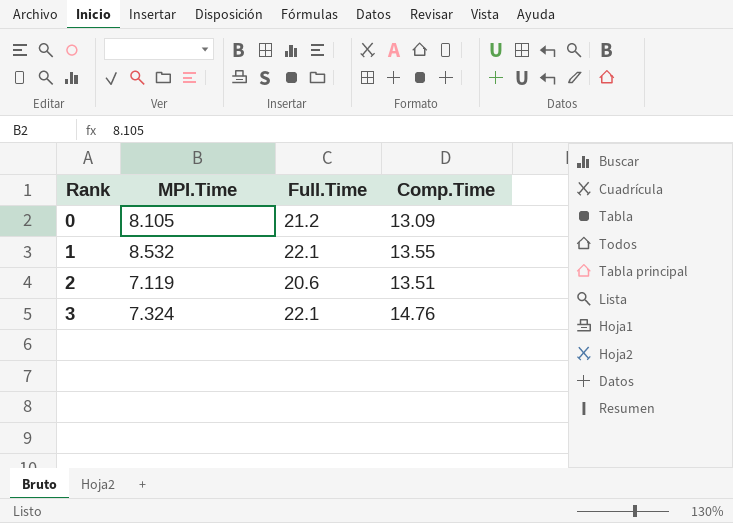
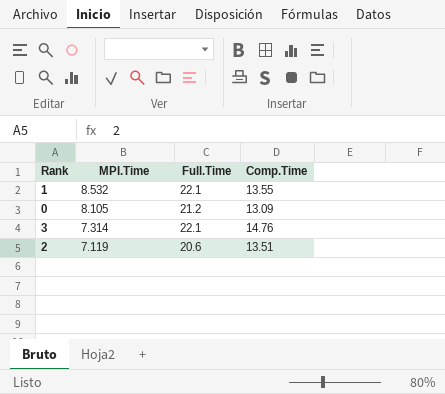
row order: Rank ascending -> MPI.Time descending
3 | MPI.Time: 7.324 -> 7.314

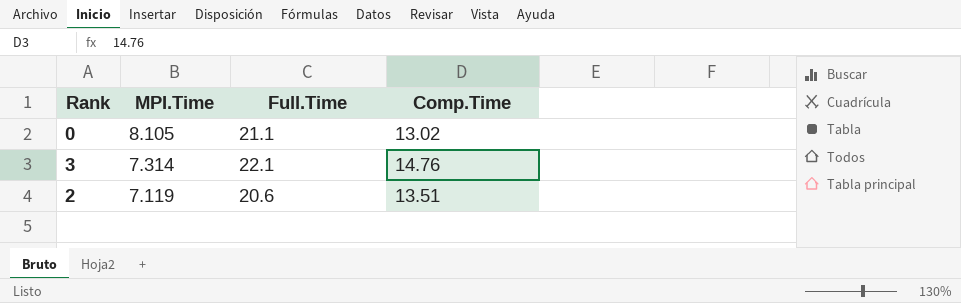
row 1: 8.532 | 22.1 | 13.55 -> none
0 | Full.Time: 21.2 -> 21.1
0 | Comp.Time: 13.09 -> 13.02

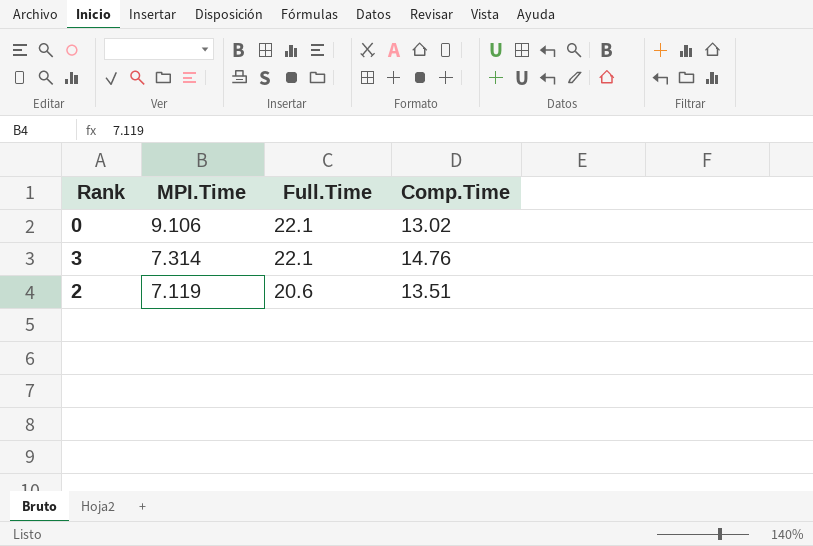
0 | MPI.Time: 8.105 -> 9.106
0 | Full.Time: 21.1 -> 22.1

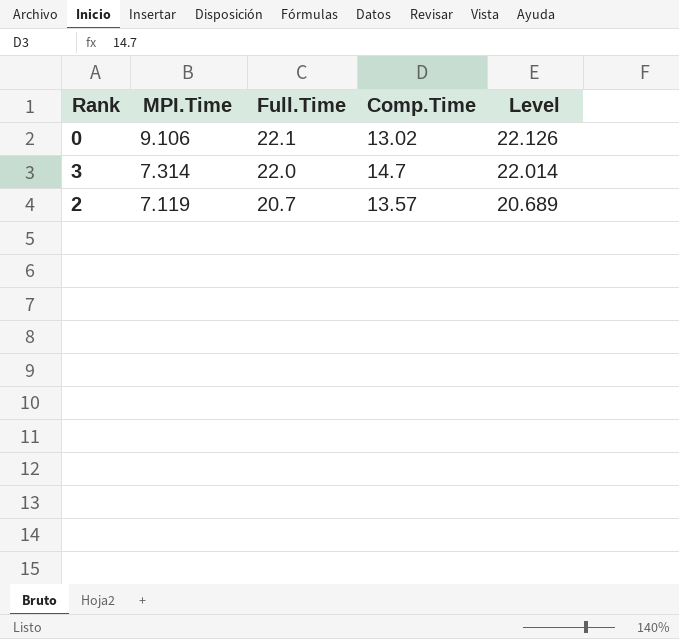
column Level | formula: none -> [MPI.Time] + [Comp.Time]
3 | Full.Time: 22.1 -> 22.0
3 | Comp.Time: 14.76 -> 14.7
2 | Full.Time: 20.6 -> 20.7
2 | Comp.Time: 13.51 -> 13.57

